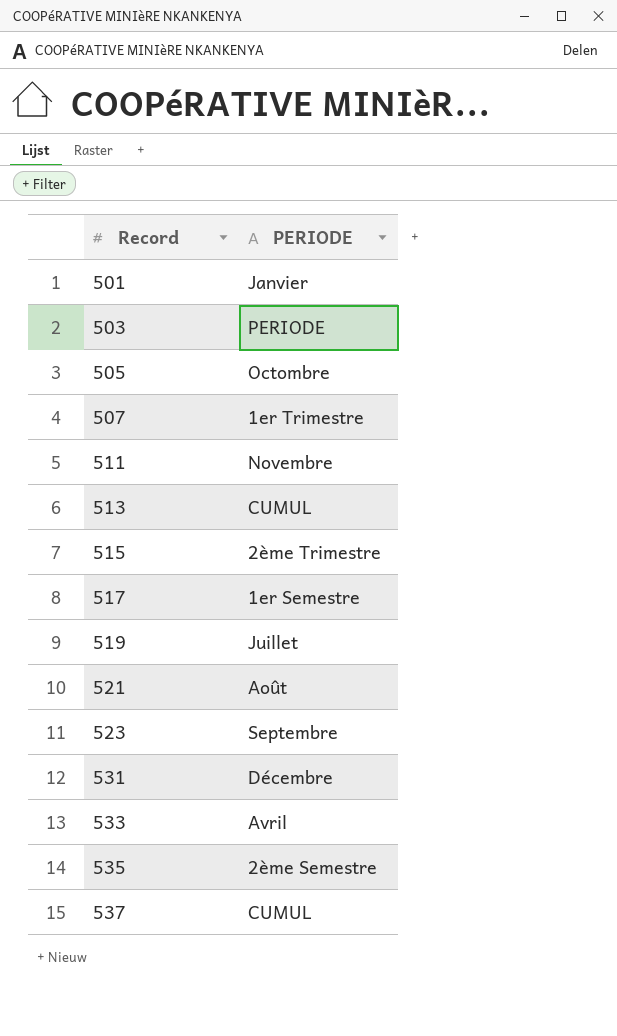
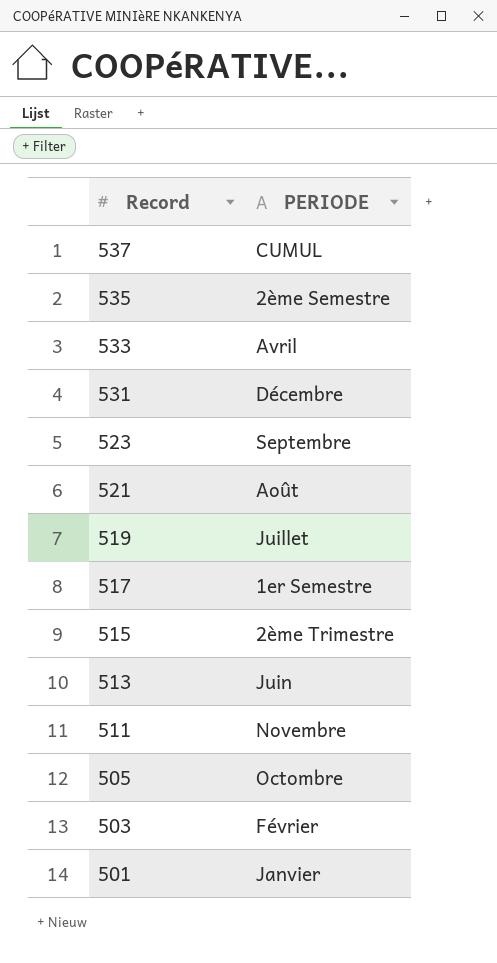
row order: Record ascending -> Record descending
row 507: 1er Trimestre -> none
513 | PERIODE: CUMUL -> Juin
503 | PERIODE: PERIODE -> Février

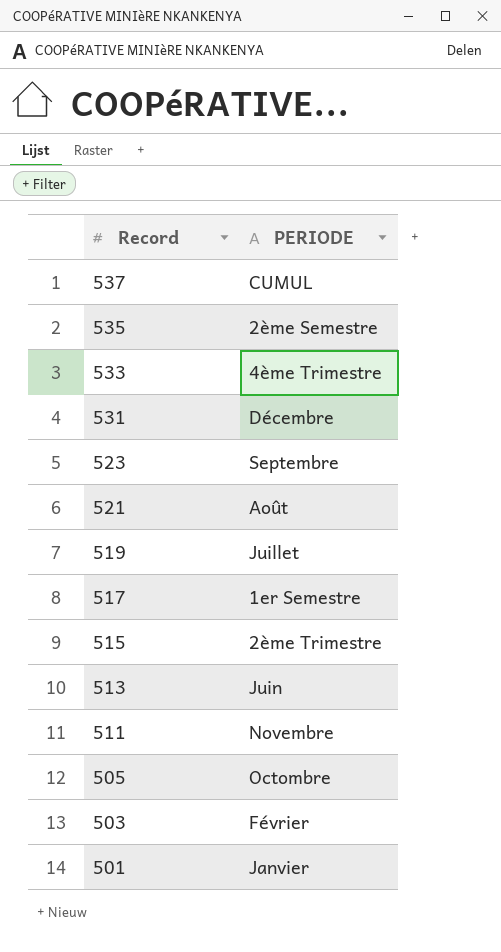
533 | PERIODE: Avril -> 4ème Trimestre

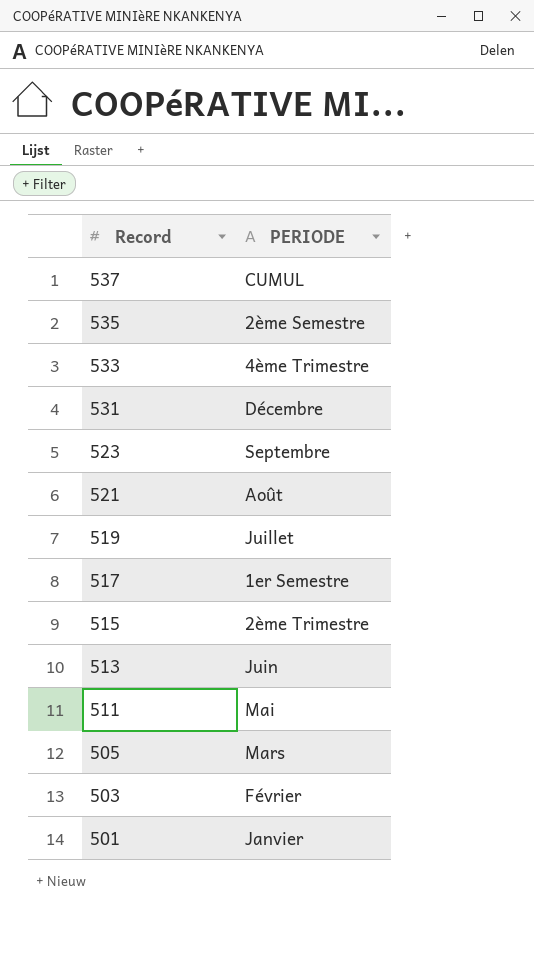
511 | PERIODE: Novembre -> Mai
505 | PERIODE: Octombre -> Mars

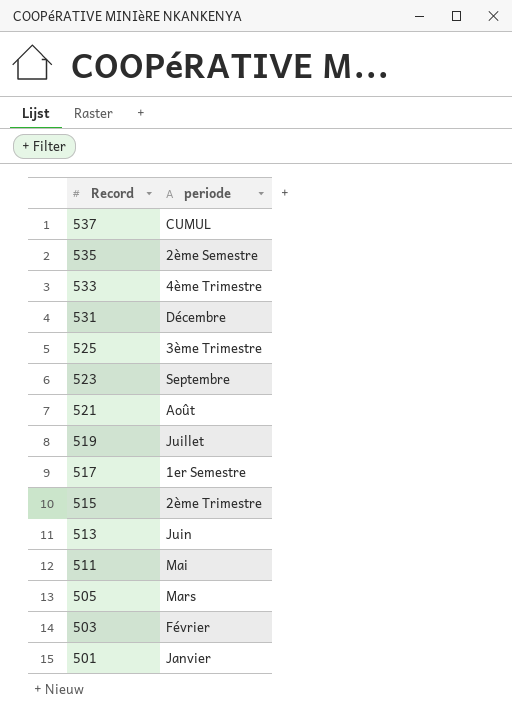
column name: PERIODE -> periode
row 525: none -> 3ème Trimestre

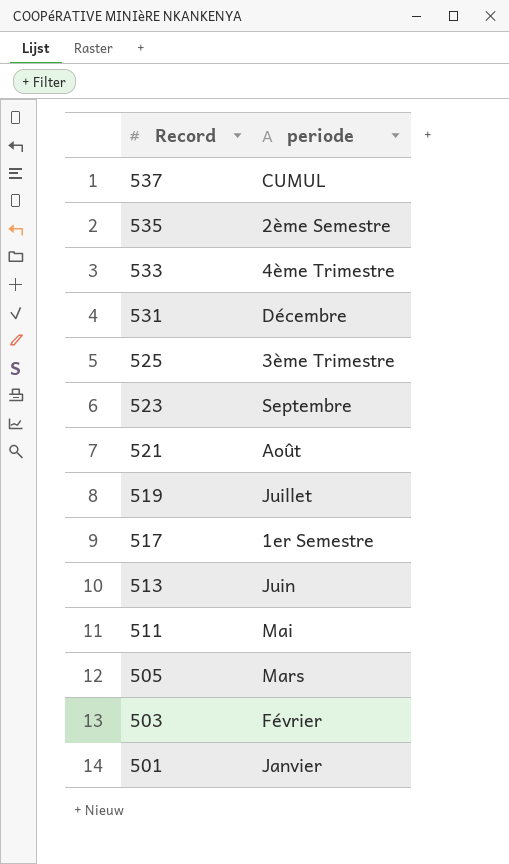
row 515: 2ème Trimestre -> none

